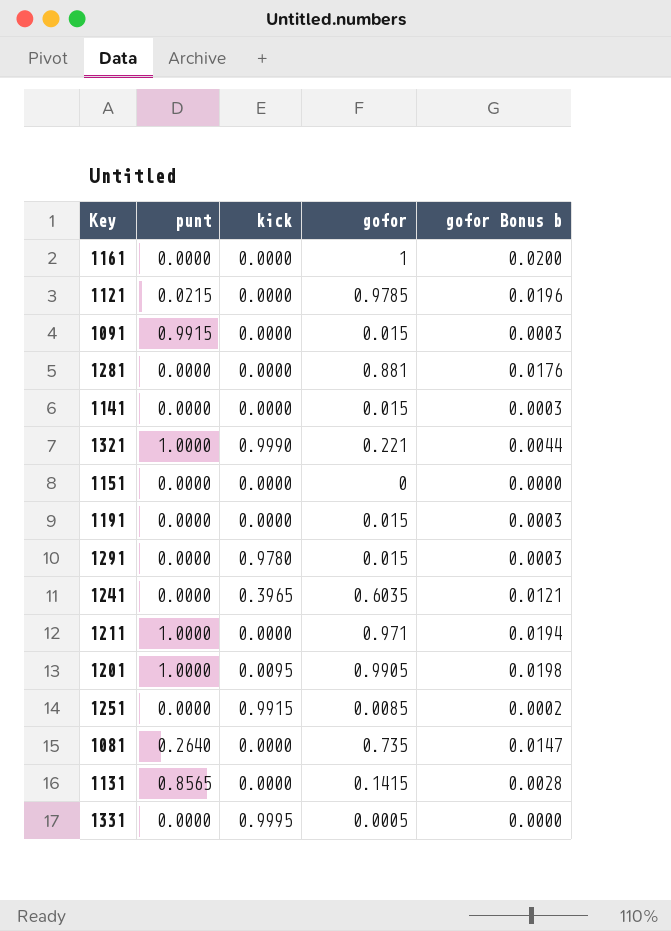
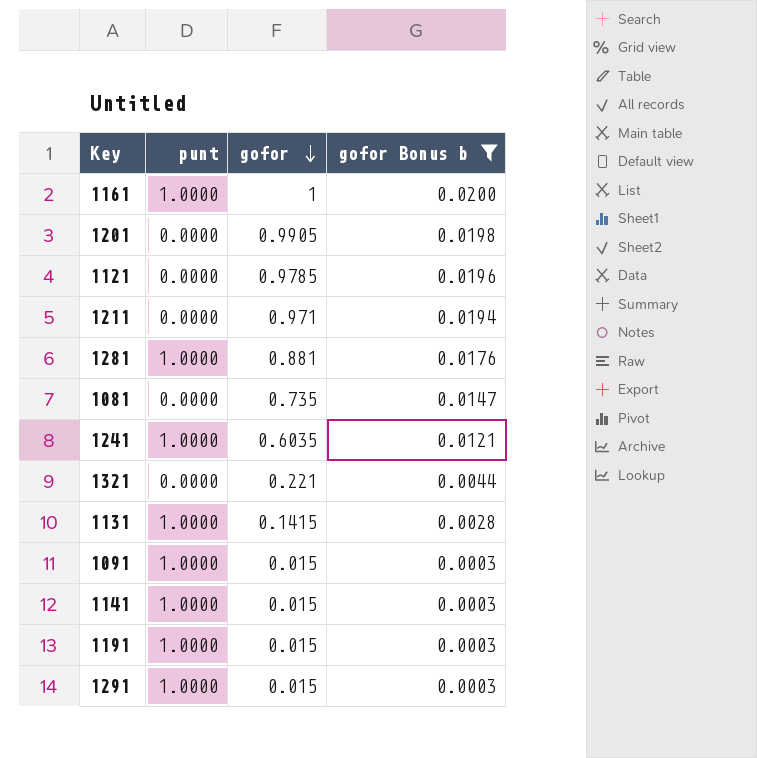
filter: none -> gofor Bonus b >= 0.0003
row order: none -> gofor descending
column kick | position: 3 -> none
1161 | punt: 0.0000 -> 1.0000
1201 | punt: 1.0000 -> 0.0000
1121 | punt: 0.0215 -> 0.0000
1211 | punt: 1.0000 -> 0.0000
1281 | punt: 0.0000 -> 1.0000
1081 | punt: 0.2640 -> 0.0000
1241 | punt: 0.0000 -> 1.0000
1321 | punt: 1.0000 -> 0.0000
1131 | punt: 0.8565 -> 1.0000
1091 | punt: 0.9915 -> 1.0000
1141 | punt: 0.0000 -> 1.0000
1191 | punt: 0.0000 -> 1.0000
1291 | punt: 0.0000 -> 1.0000

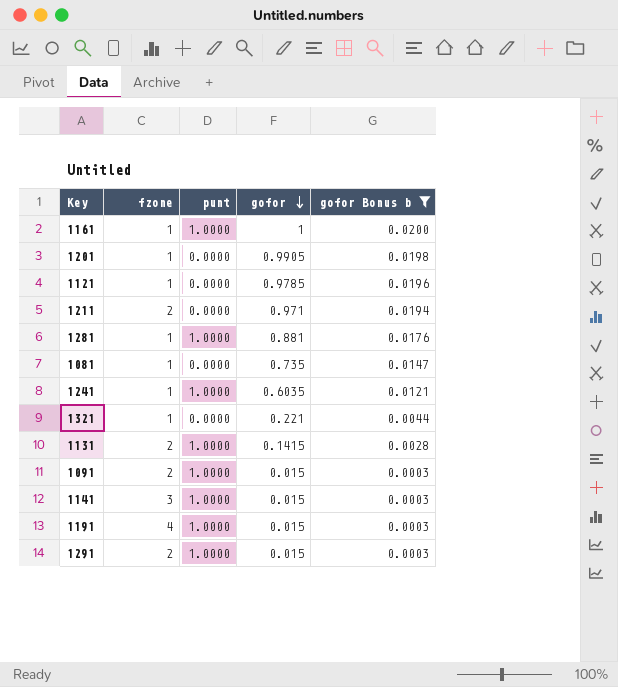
column fzone | position: none -> 2

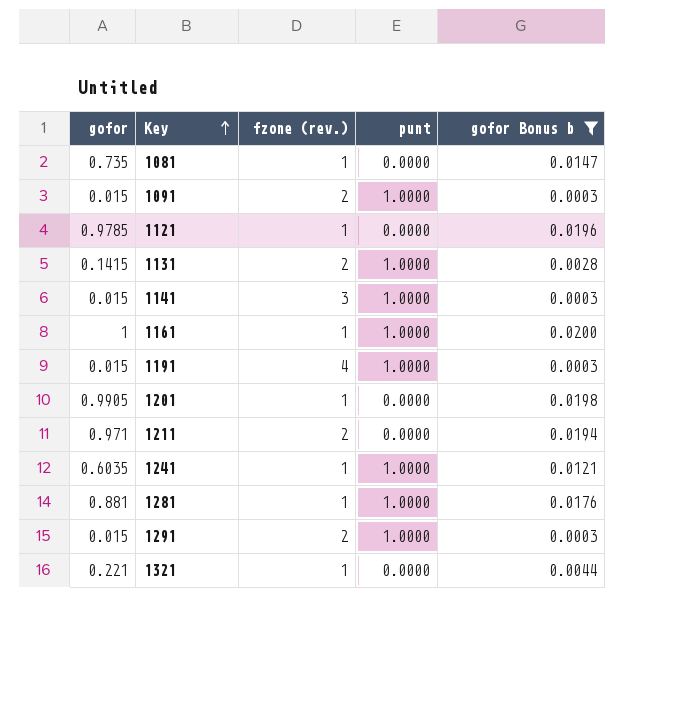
row order: gofor descending -> Key ascending
column gofor | position: 4 -> 1
column name: fzone -> fzone (rev.)

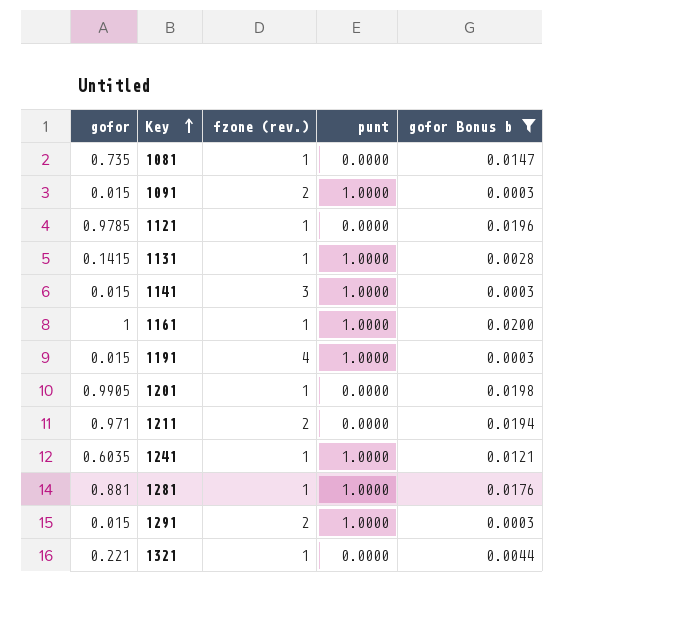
1131 | fzone (rev.): 2 -> 1

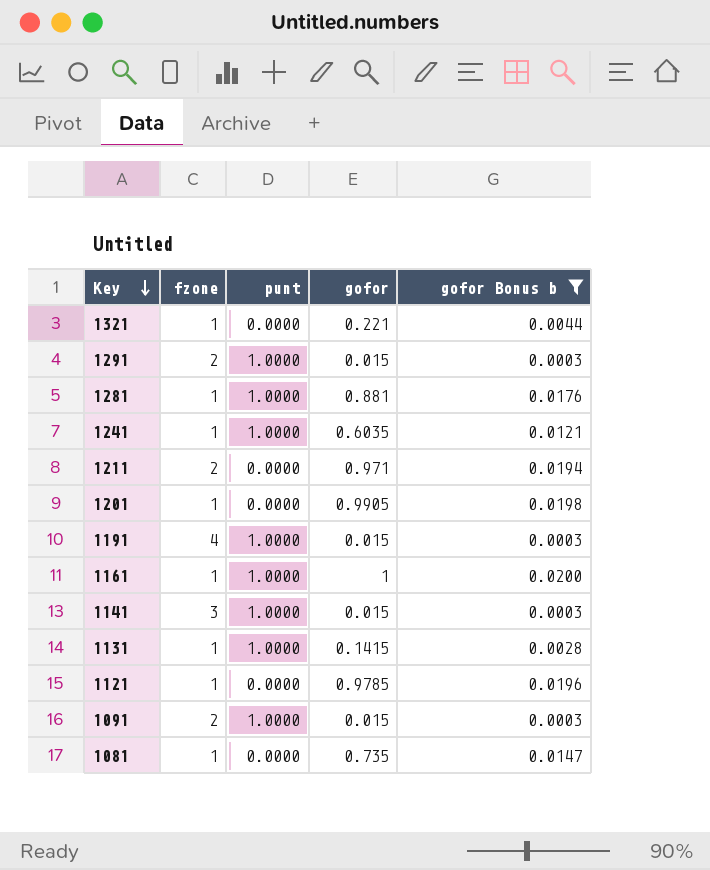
row order: Key ascending -> Key descending
column name: fzone (rev.) -> fzone
column gofor | position: 1 -> 4

